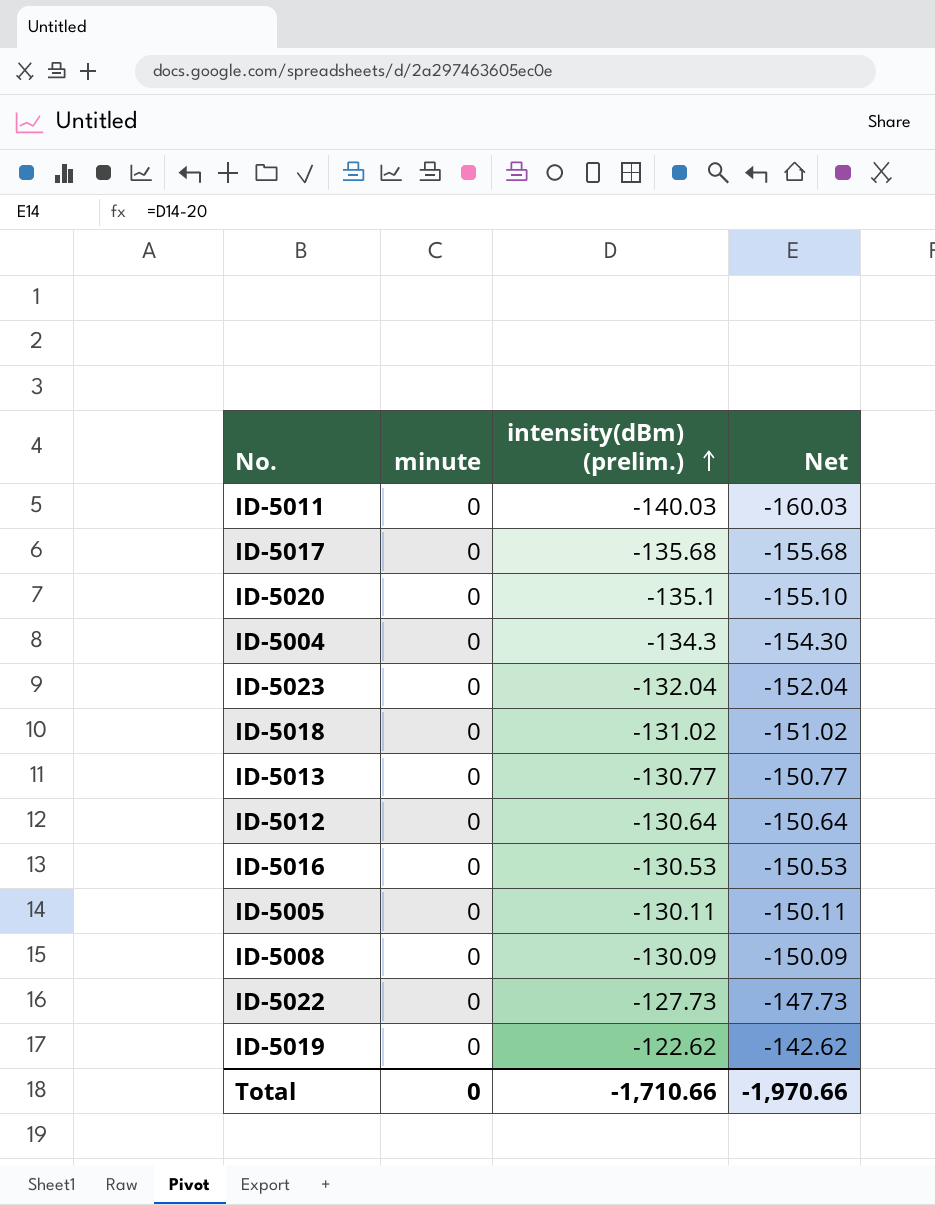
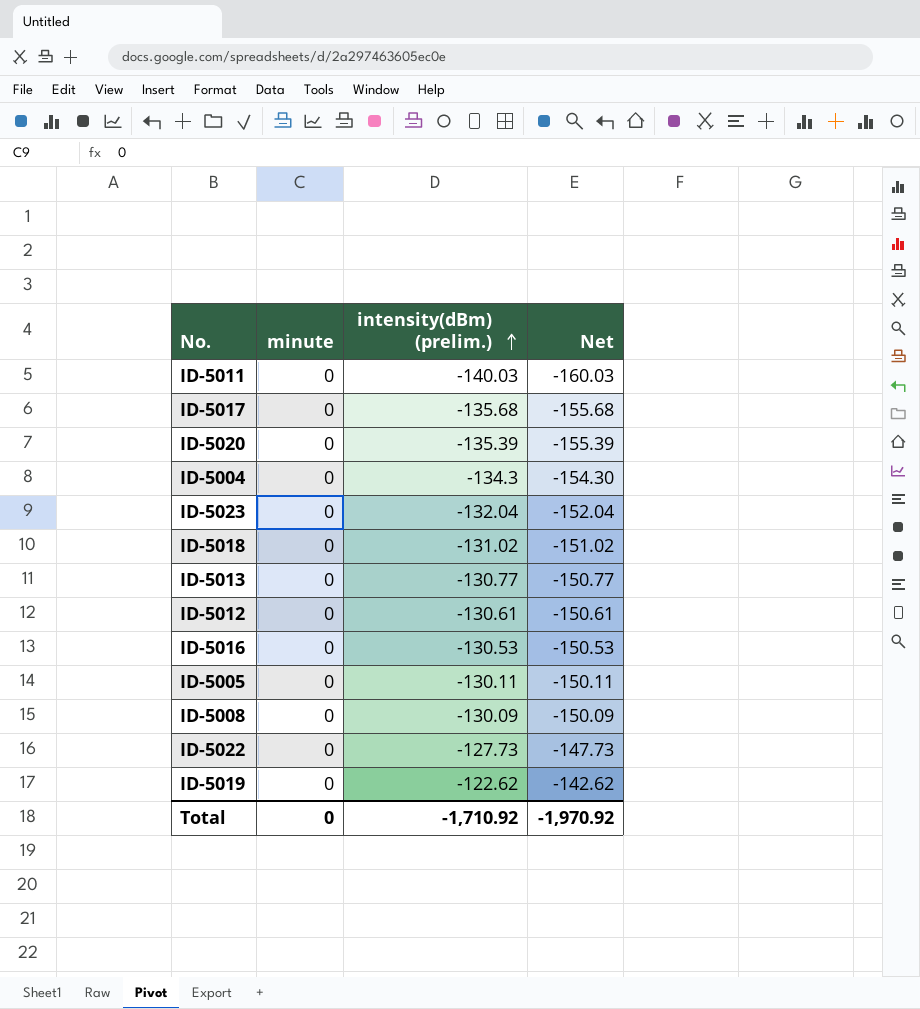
ID-5020 | intensity(dBm) (prelim.): -135.1 -> -135.39
ID-5020 | Net: -155.10 -> -155.39
ID-5012 | intensity(dBm) (prelim.): -130.64 -> -130.61
ID-5012 | Net: -150.64 -> -150.61
Total | intensity(dBm) (prelim.): -1,710.66 -> -1,710.92
Total | Net: -1,970.66 -> -1,970.92

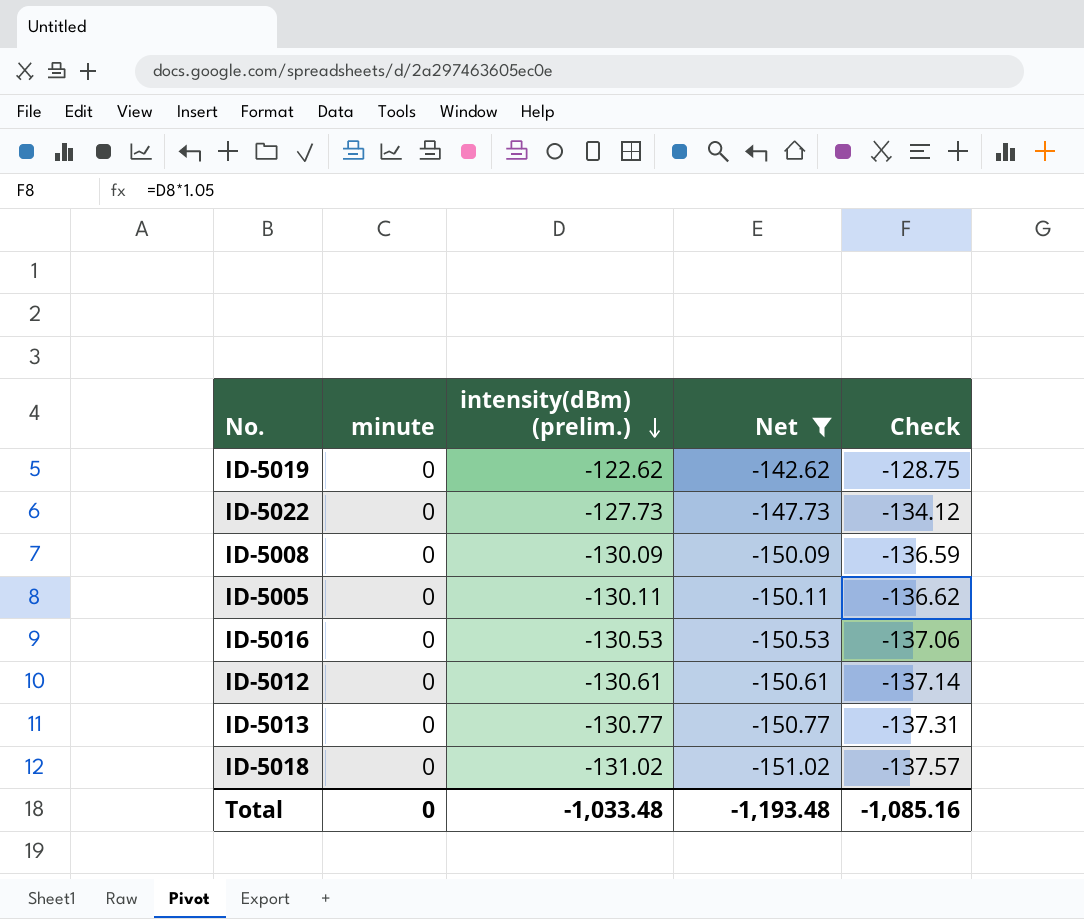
filter: none -> Net >= -151.02
row order: intensity(dBm) (prelim.) ascending -> intensity(dBm) (prelim.) descending
column Check | formula: none -> [intensity(dBm) (prelim.)] * 1.05
Total | intensity(dBm) (prelim.): -1,710.92 -> -1,033.48
Total | Net: -1,970.92 -> -1,193.48

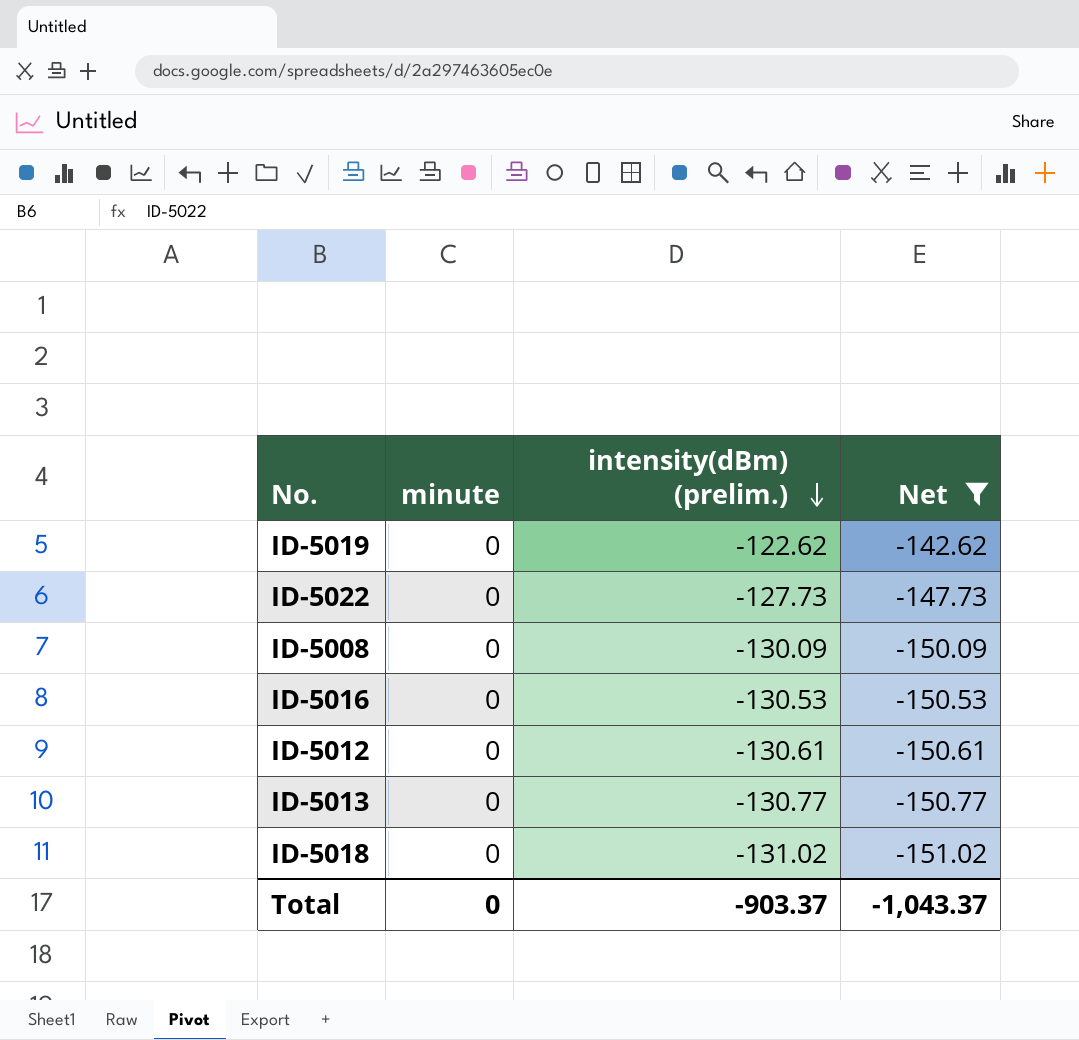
column Check | formula: [intensity(dBm) (prelim.)] * 1.05 -> none
row ID-5005: 0 | -130.11 | -150.11 | -136.62 -> none
Total | intensity(dBm) (prelim.): -1,033.48 -> -903.37
Total | Net: -1,193.48 -> -1,043.37

